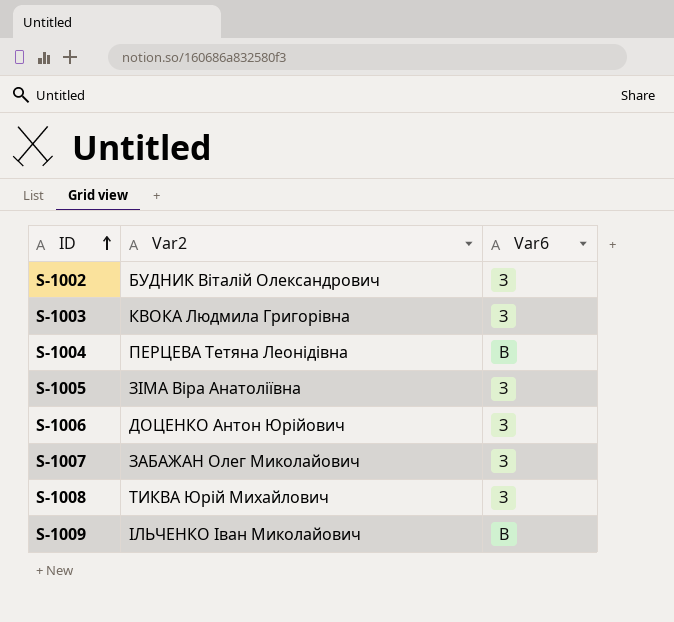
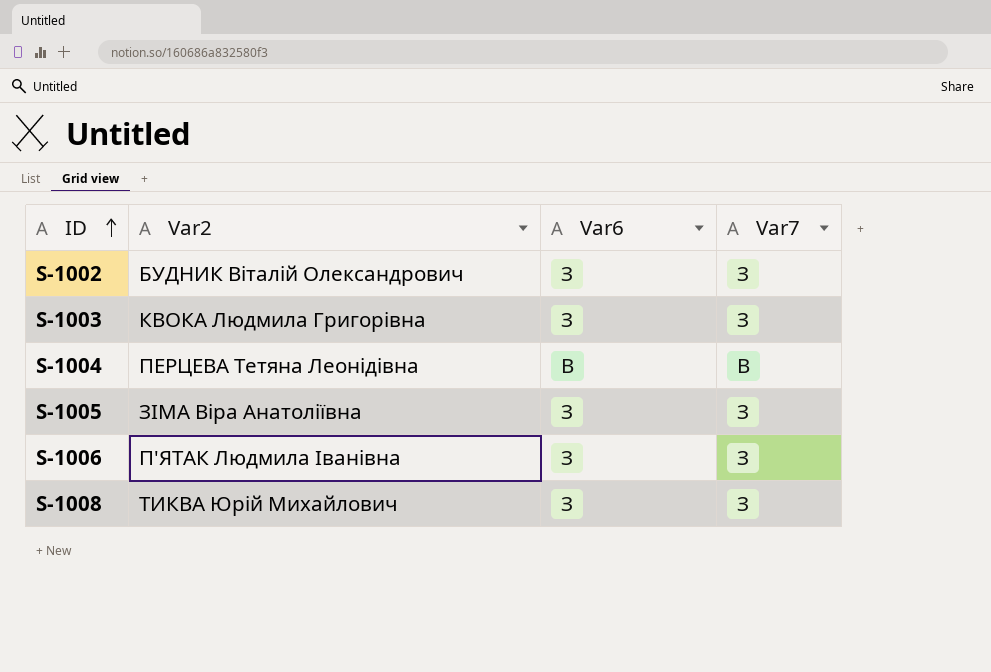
column Var7 | position: none -> 4
row S-1007: ЗАБАЖАН Олег Миколайович | З -> none
row S-1009: ІЛЬЧЕНКО Іван Миколайович | В -> none
S-1006 | Var2: ДОЦЕНКО Антон Юрійович -> П'ЯТАК Людмила Іванівна

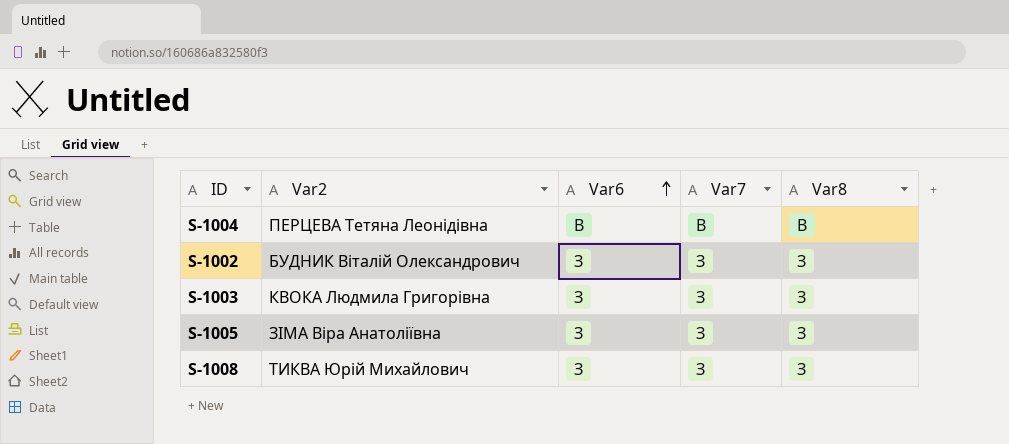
row order: ID ascending -> Var6 ascending
column Var8 | position: none -> 5
row S-1006: П'ЯТАК Людмила Іванівна | З | З -> none

